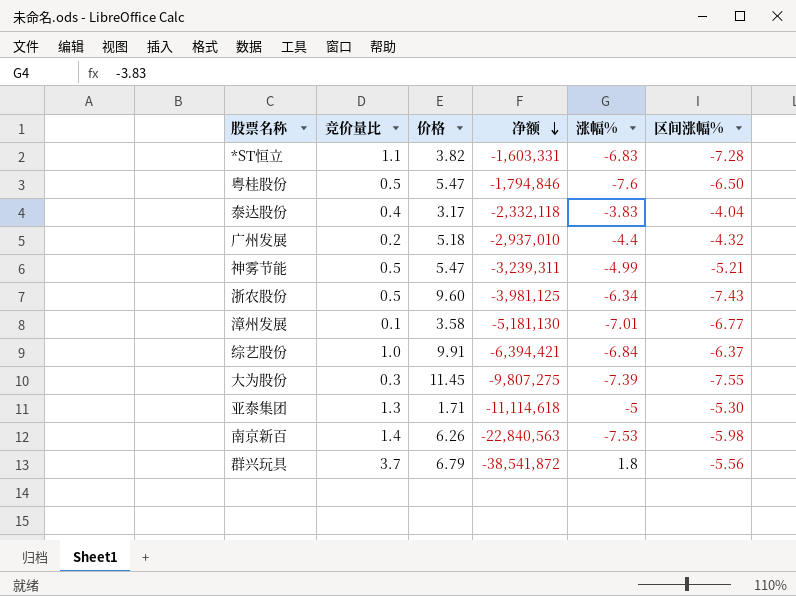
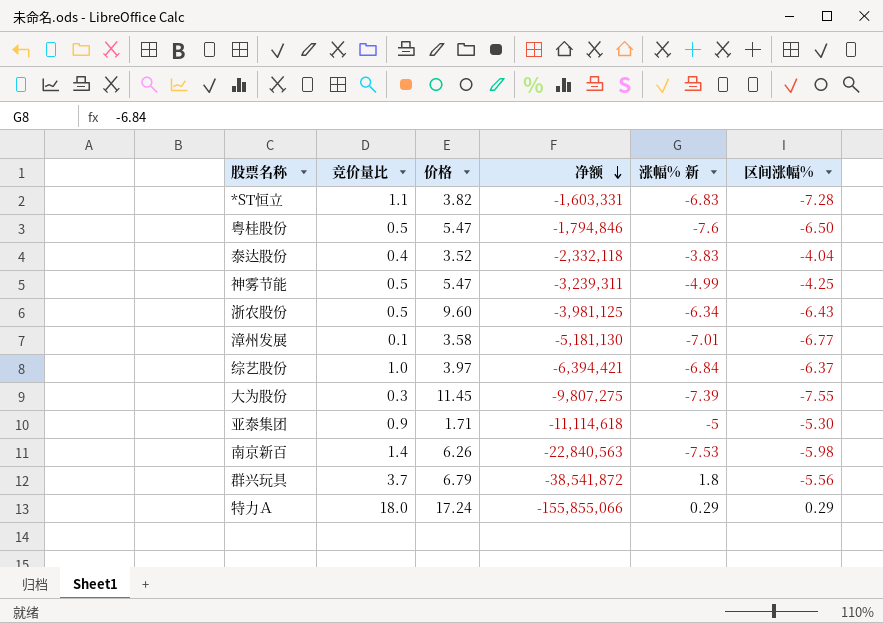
column name: 涨幅% -> 涨幅% 新
row 广州发展: 0.2 | 5.18 | -2,937,010 | -4.4 | -4.32 -> none
泰达股份 | 价格: 3.17 -> 3.52
神雾节能 | 区间涨幅%: -5.21 -> -4.25
浙农股份 | 区间涨幅%: -7.43 -> -6.43
综艺股份 | 价格: 9.91 -> 3.97
亚泰集团 | 竞价量比: 1.3 -> 0.9
row 特力Ａ: none -> 18.0 | 17.24 | -155,855,066 | 0.29 | 0.29

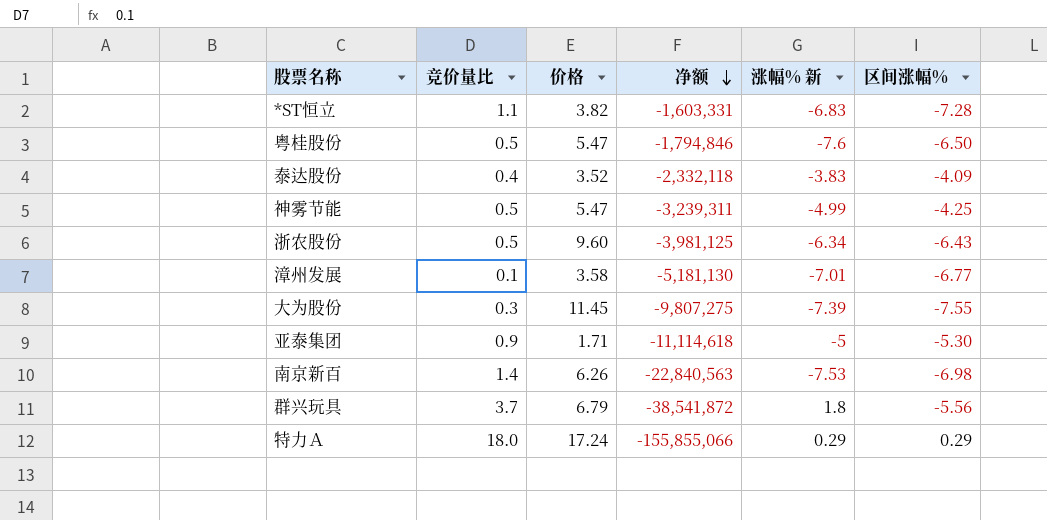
row 综艺股份: 1.0 | 3.97 | -6,394,421 | -6.84 | -6.37 -> none
泰达股份 | 区间涨幅%: -4.04 -> -4.09
南京新百 | 区间涨幅%: -5.98 -> -6.98

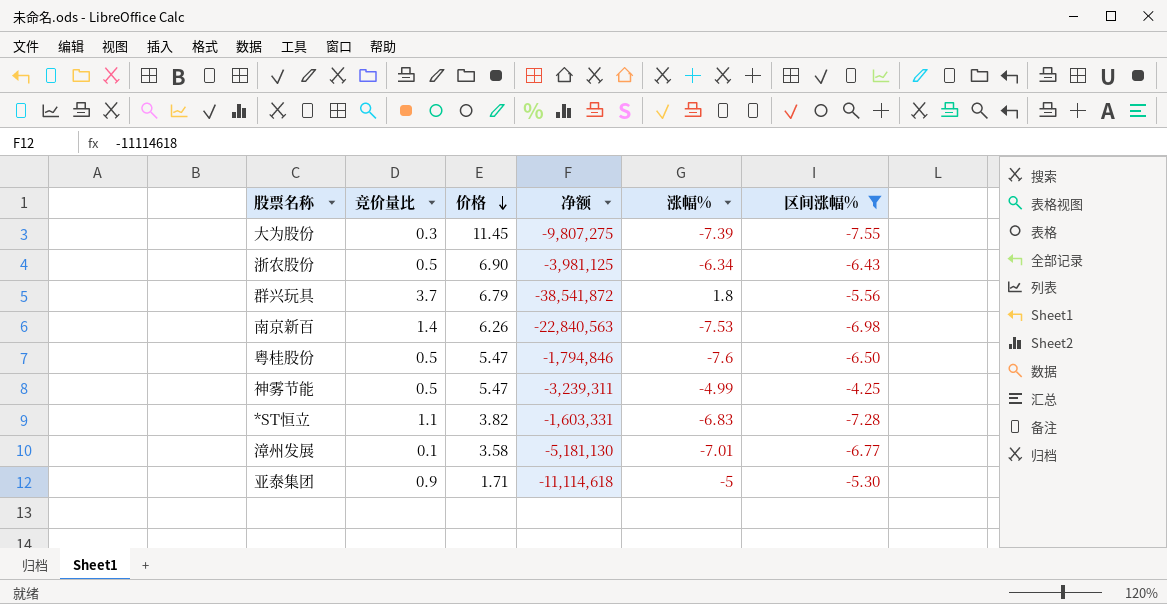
filter: none -> 区间涨幅% <= -4.25
row order: 净额 descending -> 价格 descending
column name: 涨幅% 新 -> 涨幅%
浙农股份 | 价格: 9.60 -> 6.90

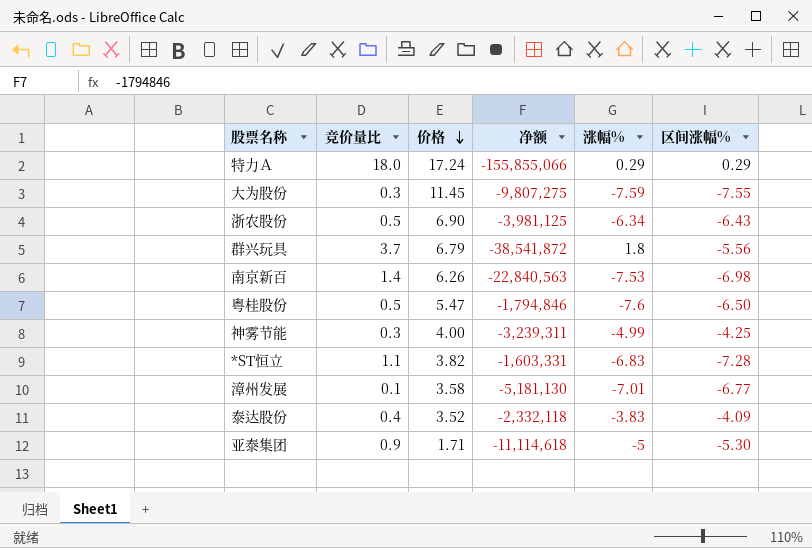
filter: 区间涨幅% <= -4.25 -> none
大为股份 | 涨幅%: -7.39 -> -7.59
神雾节能 | 竞价量比: 0.5 -> 0.3
神雾节能 | 价格: 5.47 -> 4.00

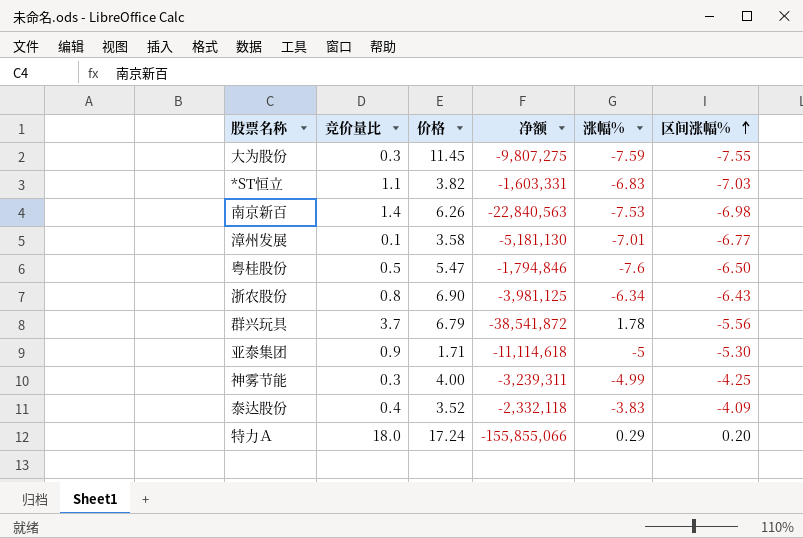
row order: 价格 descending -> 区间涨幅% ascending
*ST恒立 | 区间涨幅%: -7.28 -> -7.03
浙农股份 | 竞价量比: 0.5 -> 0.8
群兴玩具 | 涨幅%: 1.8 -> 1.78
特力Ａ | 区间涨幅%: 0.29 -> 0.20

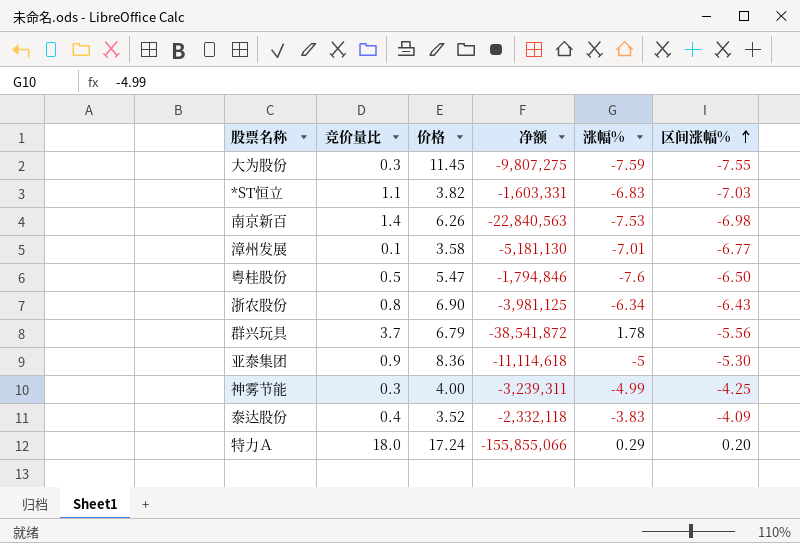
亚泰集团 | 价格: 1.71 -> 8.36

